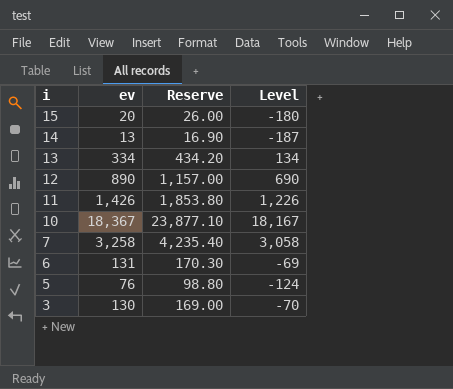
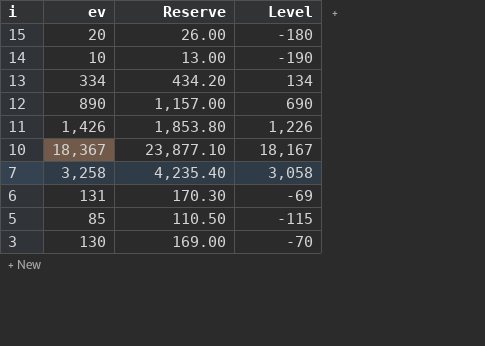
14 | ev: 13 -> 10
14 | Reserve: 16.90 -> 13.00
14 | Level: -187 -> -190
5 | ev: 76 -> 85
5 | Reserve: 98.80 -> 110.50
5 | Level: -124 -> -115

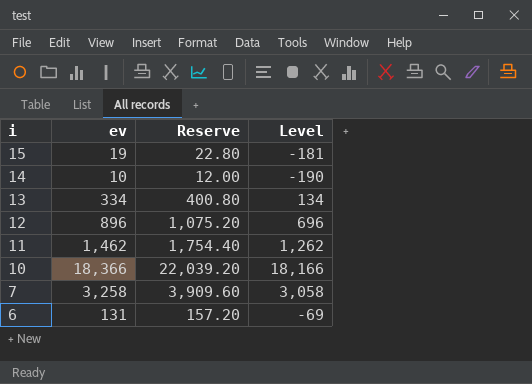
column Reserve | formula: [ev] * 1.3 -> [ev] * 1.2
row 5: 85 | 110.50 | -115 -> none
row 3: 130 | 169.00 | -70 -> none
15 | ev: 20 -> 19
15 | Level: -180 -> -181
12 | ev: 890 -> 896
12 | Level: 690 -> 696
11 | ev: 1,426 -> 1,462
11 | Level: 1,226 -> 1,262
10 | ev: 18,367 -> 18,366
10 | Level: 18,167 -> 18,166

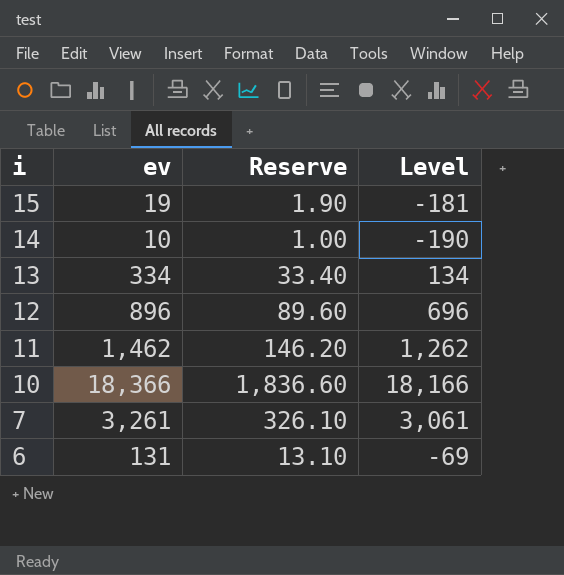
column Reserve | formula: [ev] * 1.2 -> [ev] * 0.1
7 | ev: 3,258 -> 3,261
7 | Level: 3,058 -> 3,061

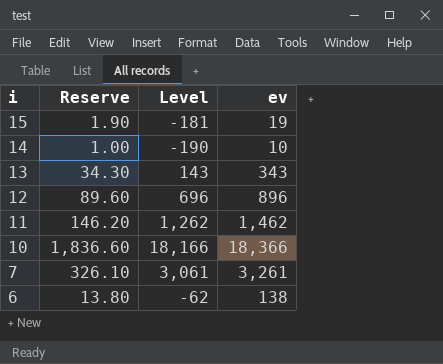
column ev | position: 2 -> 4
13 | Reserve: 33.40 -> 34.30
13 | Level: 134 -> 143
13 | ev: 334 -> 343
6 | Reserve: 13.10 -> 13.80
6 | Level: -69 -> -62
6 | ev: 131 -> 138

